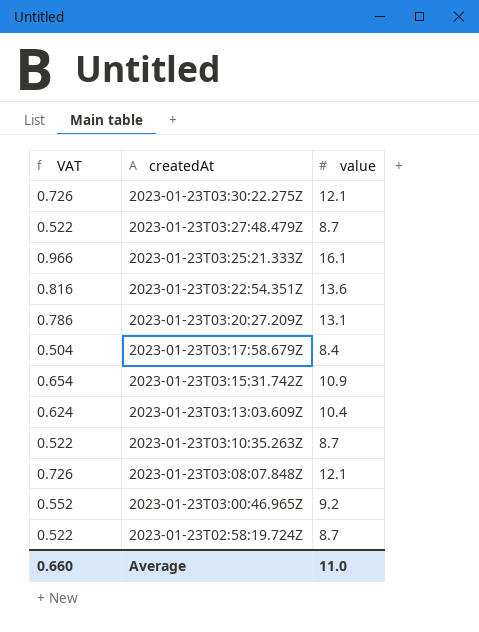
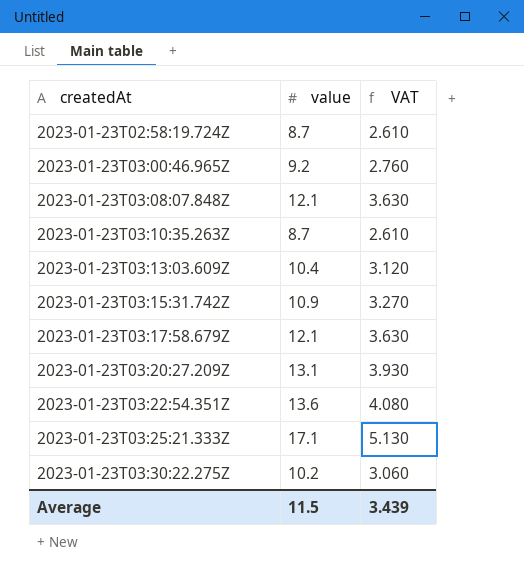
row order: createdAt descending -> createdAt ascending
column VAT | formula: [value] * 0.06 -> [value] * 0.3
column VAT | position: 1 -> 3
row 2023-01-23T03:27:48.479Z: 0.522 | 8.7 -> none
2023-01-23T03:17:58.679Z | value: 8.4 -> 12.1
2023-01-23T03:25:21.333Z | value: 16.1 -> 17.1
2023-01-23T03:30:22.275Z | value: 12.1 -> 10.2
Average | value: 11.0 -> 11.5
Average | VAT: 0.660 -> 3.439

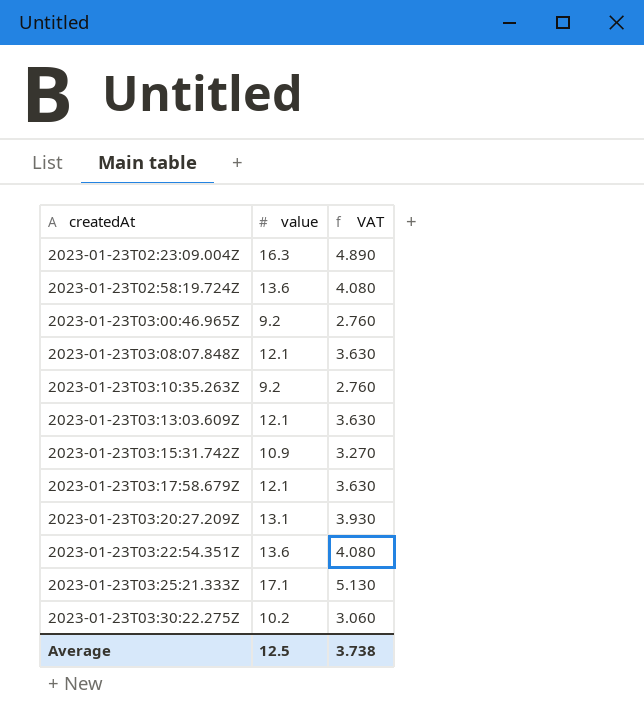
row 2023-01-23T02:23:09.004Z: none -> 16.3 | 4.890
2023-01-23T02:58:19.724Z | value: 8.7 -> 13.6
2023-01-23T02:58:19.724Z | VAT: 2.610 -> 4.080
2023-01-23T03:10:35.263Z | value: 8.7 -> 9.2
2023-01-23T03:10:35.263Z | VAT: 2.610 -> 2.760
2023-01-23T03:13:03.609Z | value: 10.4 -> 12.1
2023-01-23T03:13:03.609Z | VAT: 3.120 -> 3.630
Average | value: 11.5 -> 12.5
Average | VAT: 3.439 -> 3.738

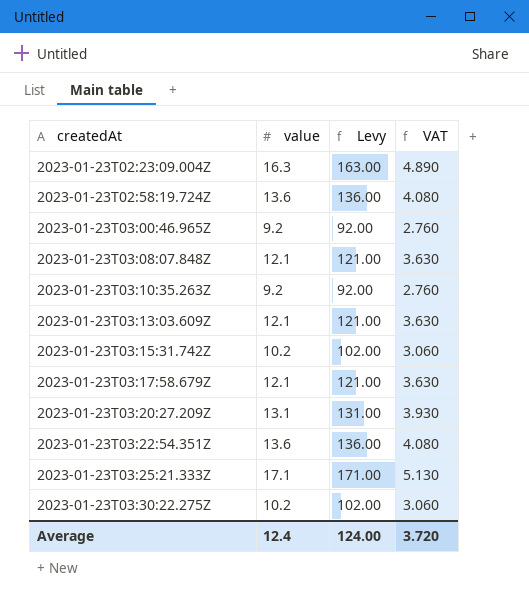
column Levy | formula: none -> [value] * 10
2023-01-23T03:15:31.742Z | value: 10.9 -> 10.2
2023-01-23T03:15:31.742Z | VAT: 3.270 -> 3.060
Average | value: 12.5 -> 12.4
Average | VAT: 3.738 -> 3.720

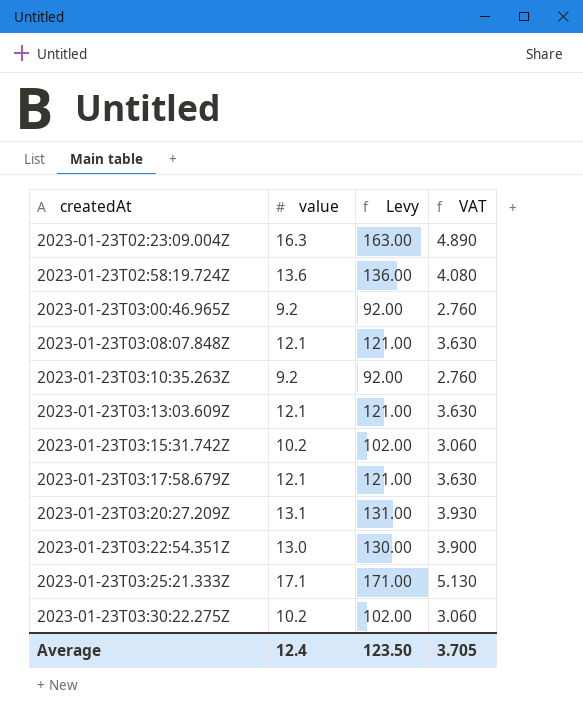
2023-01-23T03:22:54.351Z | value: 13.6 -> 13.0
2023-01-23T03:22:54.351Z | Levy: 136.00 -> 130.00
2023-01-23T03:22:54.351Z | VAT: 4.080 -> 3.900
Average | Levy: 124.00 -> 123.50
Average | VAT: 3.720 -> 3.705

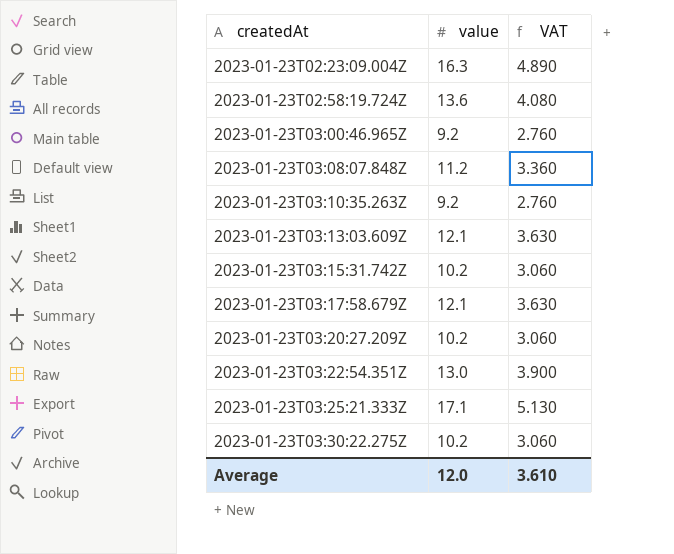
column Levy | formula: [value] * 10 -> none
2023-01-23T03:08:07.848Z | value: 12.1 -> 11.2
2023-01-23T03:08:07.848Z | VAT: 3.630 -> 3.360
2023-01-23T03:20:27.209Z | value: 13.1 -> 10.2
2023-01-23T03:20:27.209Z | VAT: 3.930 -> 3.060
Average | value: 12.4 -> 12.0
Average | VAT: 3.705 -> 3.610

